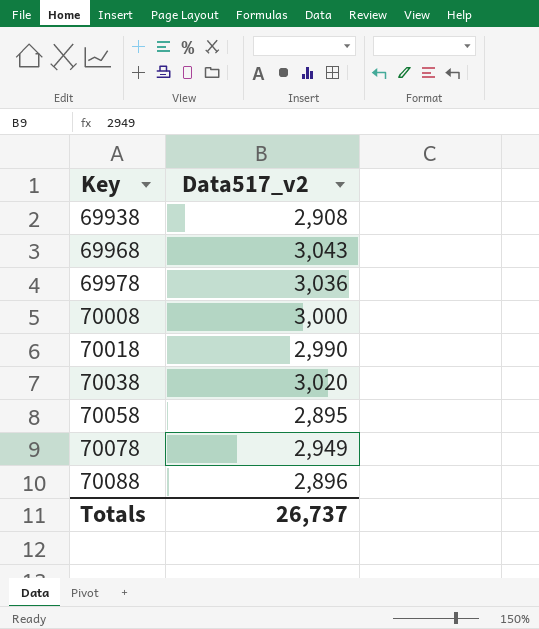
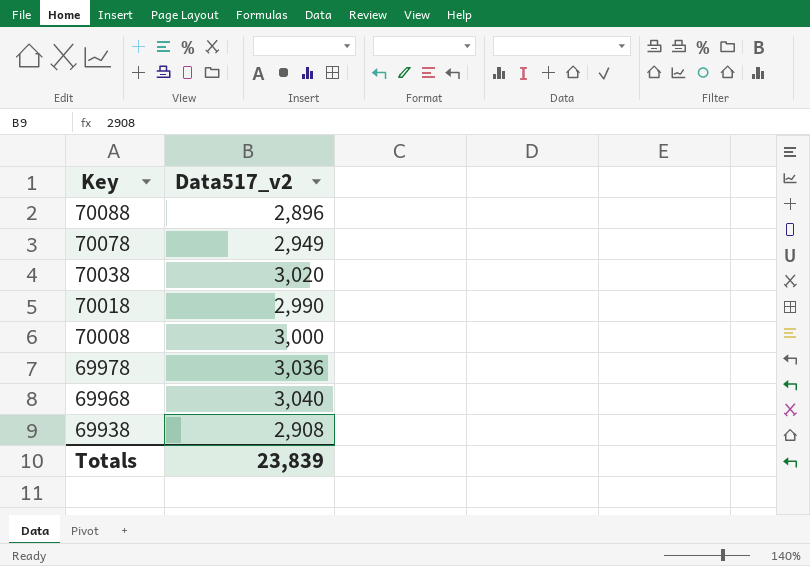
row order: Key ascending -> Key descending
row 70058: 2,895 -> none
69968 | Data517_v2: 3,043 -> 3,040
Totals | Data517_v2: 26,737 -> 23,839

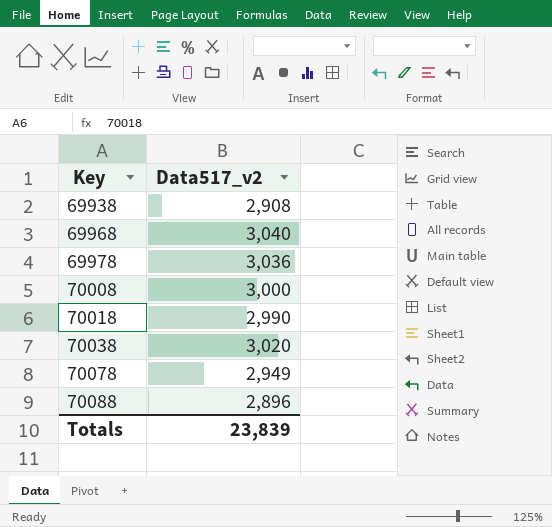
row order: Key descending -> Key ascending

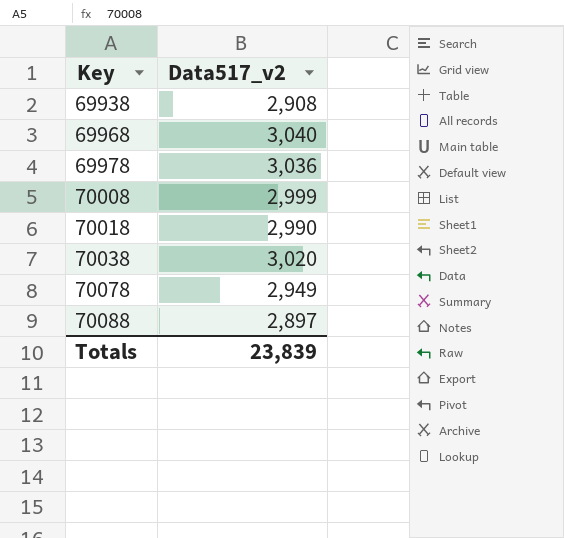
70008 | Data517_v2: 3,000 -> 2,999
70088 | Data517_v2: 2,896 -> 2,897

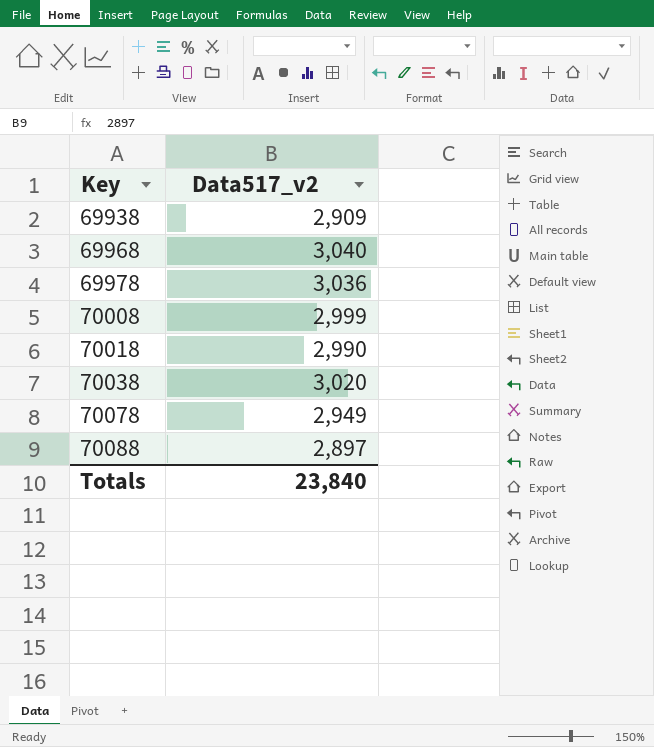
69938 | Data517_v2: 2,908 -> 2,909
Totals | Data517_v2: 23,839 -> 23,840

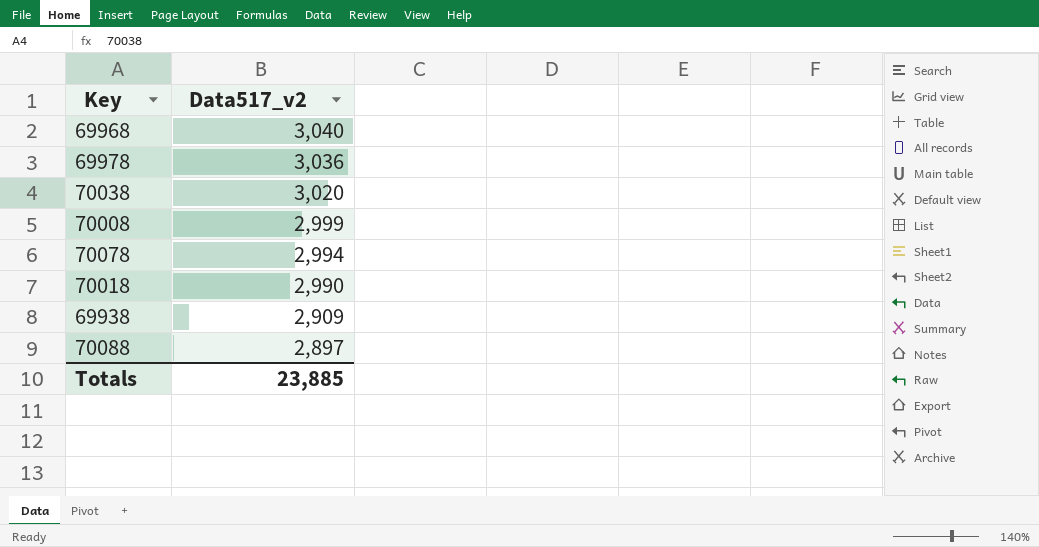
row order: Key ascending -> Data517_v2 descending
70078 | Data517_v2: 2,949 -> 2,994
Totals | Data517_v2: 23,840 -> 23,885

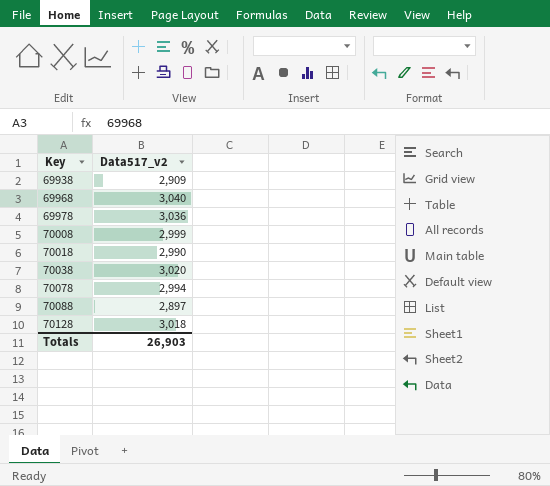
row order: Data517_v2 descending -> Key ascending
row 70128: none -> 3,018
Totals | Data517_v2: 23,885 -> 26,903

